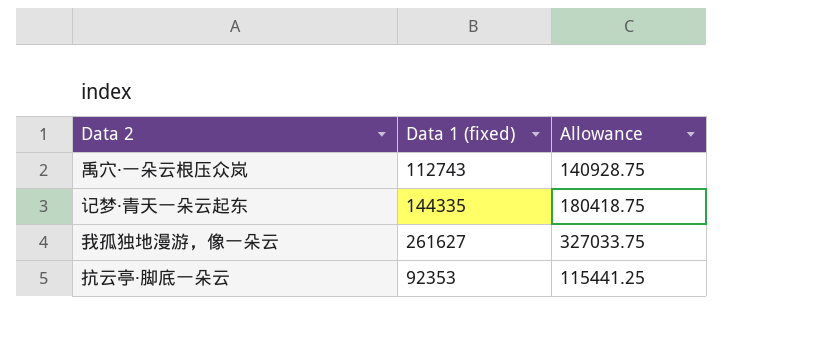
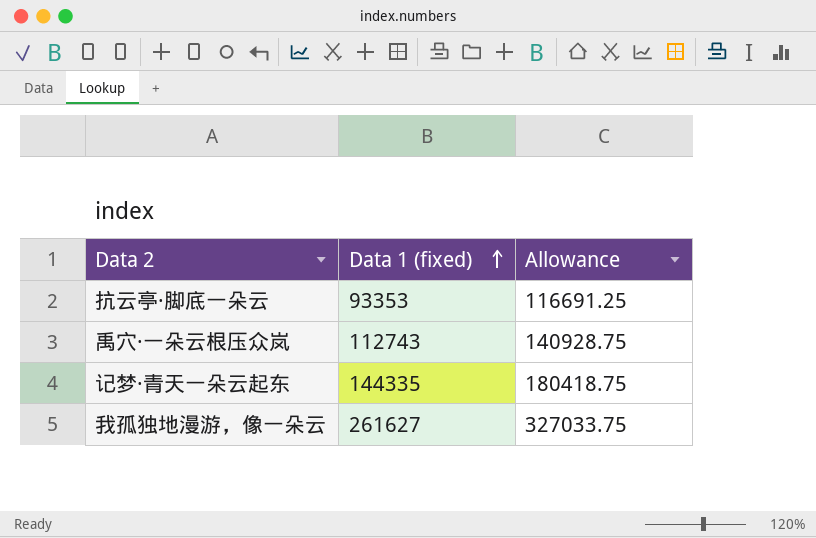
row order: none -> Data 1 (fixed) ascending
抗云亭·脚底一朵云 | Data 1 (fixed): 92353 -> 93353
抗云亭·脚底一朵云 | Allowance: 115441.25 -> 116691.25

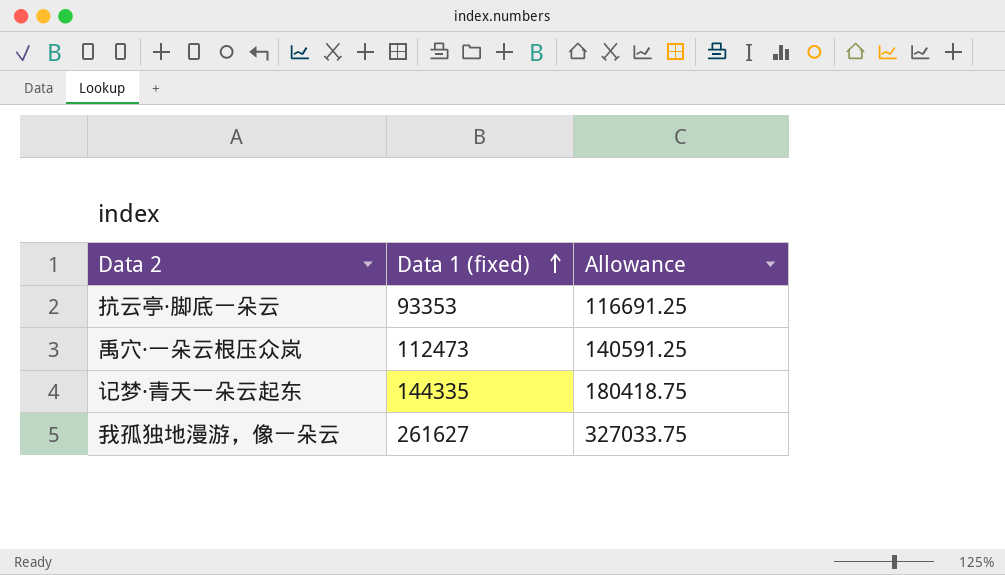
禹穴·一朵云根压众岚 | Data 1 (fixed): 112743 -> 112473
禹穴·一朵云根压众岚 | Allowance: 140928.75 -> 140591.25

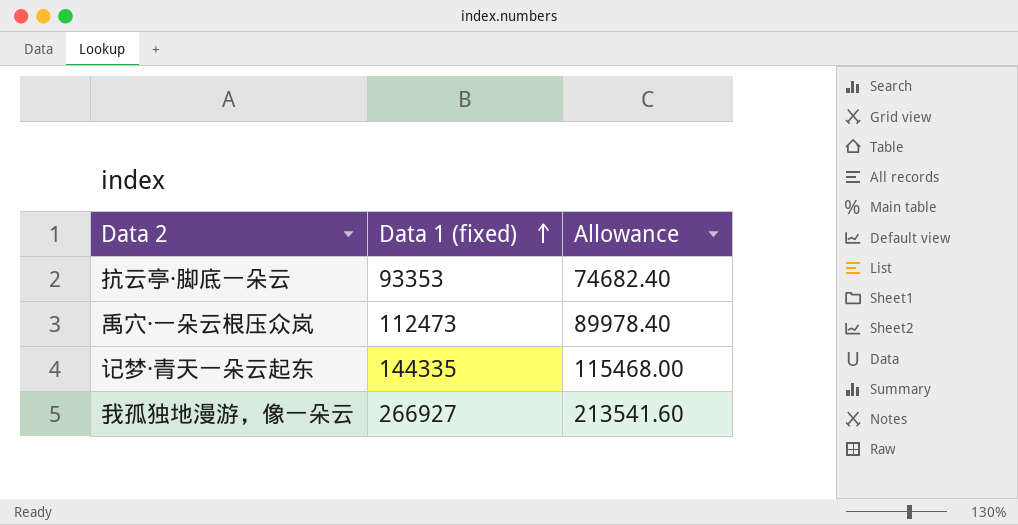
column Allowance | formula: [Data 1 (fixed)] * 1.25 -> [Data 1 (fixed)] * 0.8
我孤独地漫游，像一朵云 | Data 1 (fixed): 261627 -> 266927

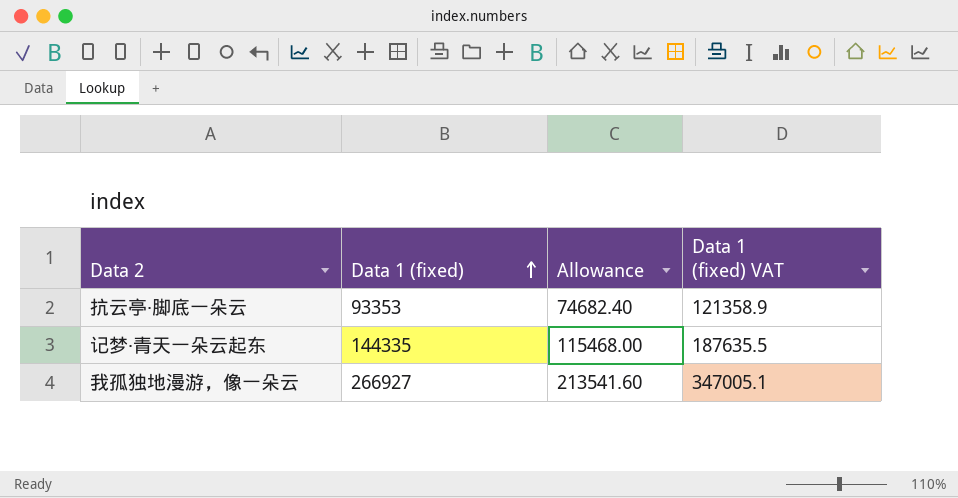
column Data 1 (fixed) VAT | formula: none -> [Data 1 (fixed)] * 1.3
row 禹穴·一朵云根压众岚: 112473 | 89978.40 -> none

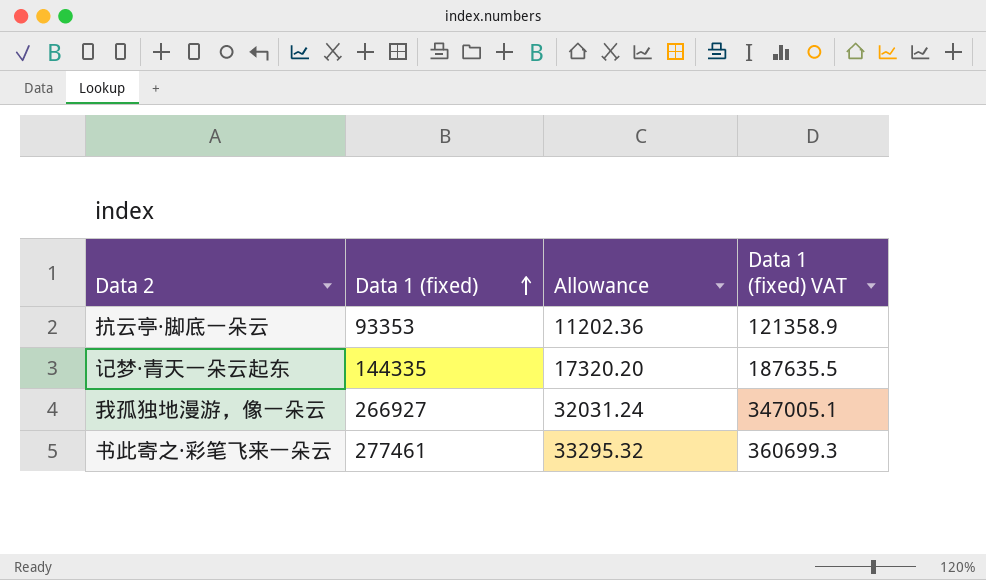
column Allowance | formula: [Data 1 (fixed)] * 0.8 -> [Data 1 (fixed)] * 0.12
row 书此寄之·彩笔飞来一朵云: none -> 277461 | 33295.32 | 360699.3

